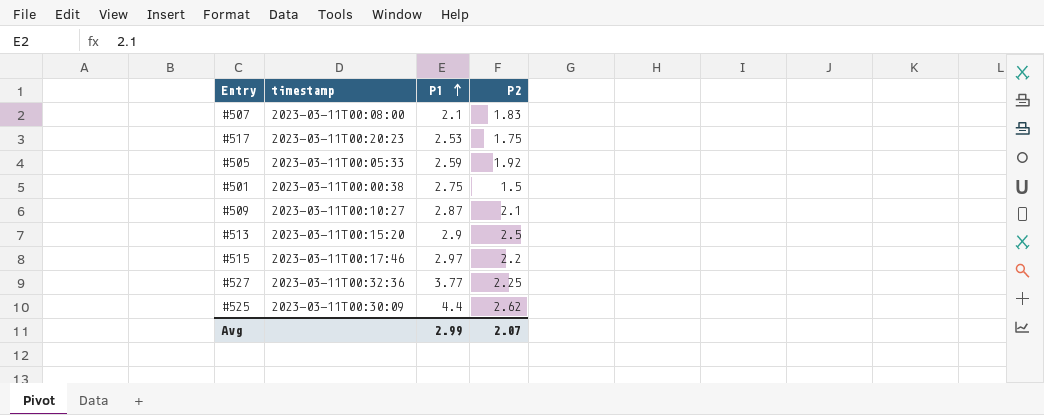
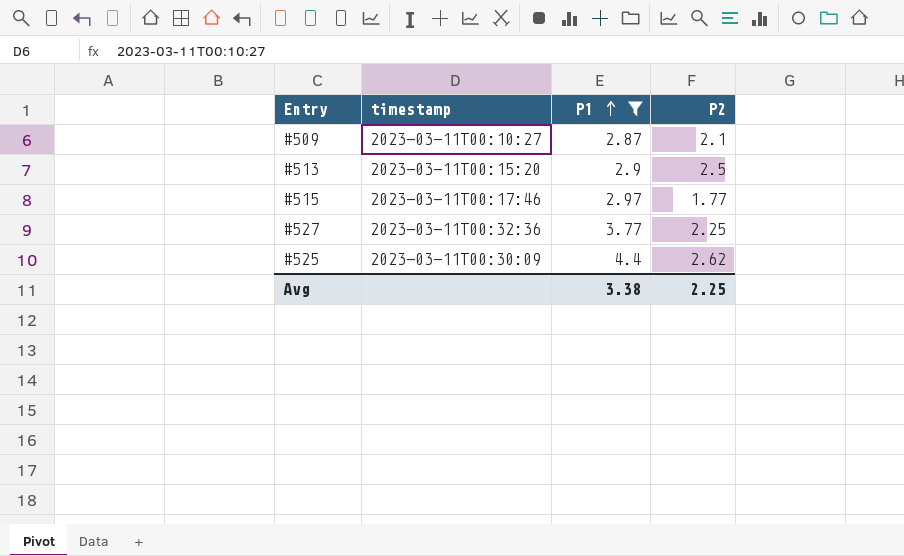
filter: none -> P1 >= 2.87
#515 | P2: 2.2 -> 1.77
Avg | P1: 2.99 -> 3.38
Avg | P2: 2.07 -> 2.25

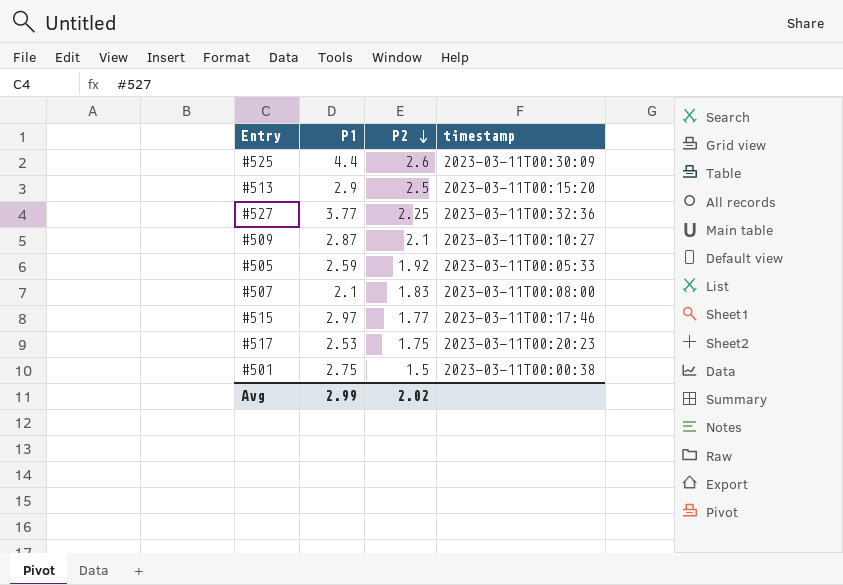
filter: P1 >= 2.87 -> none
row order: P1 ascending -> P2 descending
column timestamp | position: 2 -> 4
#525 | P2: 2.62 -> 2.6
Avg | P1: 3.38 -> 2.99
Avg | P2: 2.25 -> 2.02

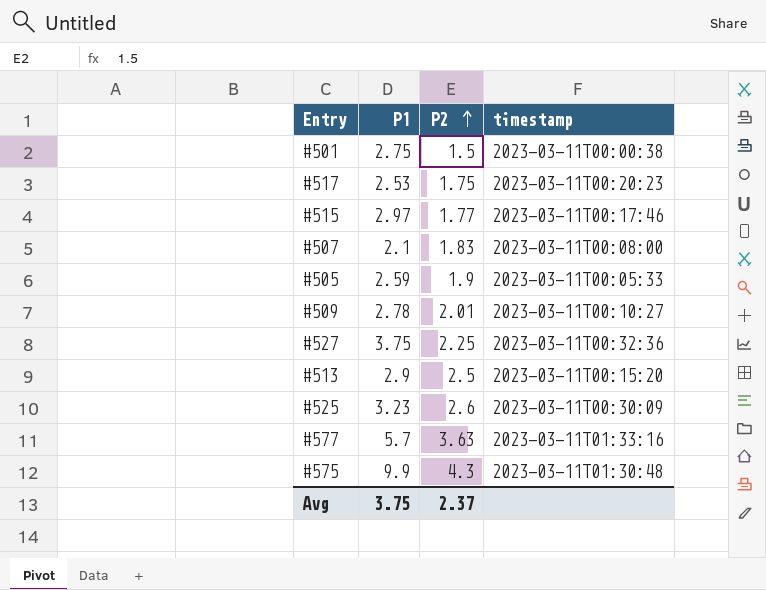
row order: P2 descending -> P2 ascending
#505 | P2: 1.92 -> 1.9
#509 | P1: 2.87 -> 2.78
#509 | P2: 2.1 -> 2.01
#527 | P1: 3.77 -> 3.75
#525 | P1: 4.4 -> 3.23
row #577: none -> 5.7 | 3.63 | 2023-03-11T01:33:16
row #575: none -> 9.9 | 4.3 | 2023-03-11T01:30:48
Avg | P1: 2.99 -> 3.75
Avg | P2: 2.02 -> 2.37

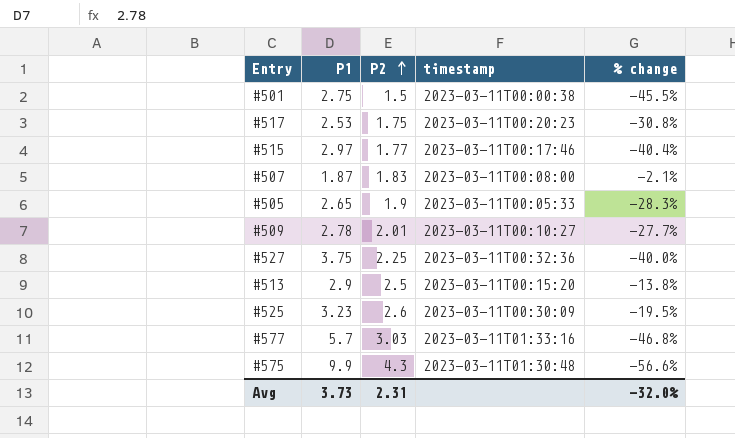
column % change | formula: none -> ([P2] - [P1]) / [P1]
#507 | P1: 2.1 -> 1.87
#505 | P1: 2.59 -> 2.65
#577 | P2: 3.63 -> 3.03
Avg | P1: 3.75 -> 3.73
Avg | P2: 2.37 -> 2.31

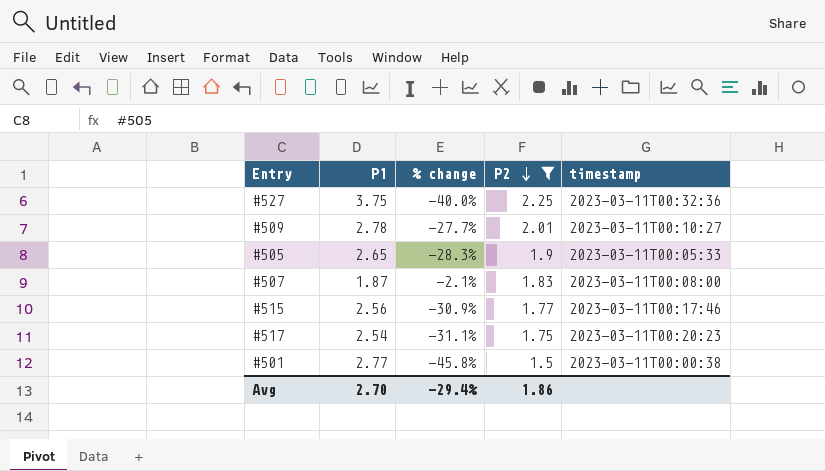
filter: none -> P2 <= 2.25
row order: P2 ascending -> P2 descending
column % change | position: 5 -> 3
#515 | P1: 2.97 -> 2.56
#515 | % change: -40.4% -> -30.9%
#517 | P1: 2.53 -> 2.54
#517 | % change: -30.8% -> -31.1%
#501 | P1: 2.75 -> 2.77
#501 | % change: -45.5% -> -45.8%
Avg | P1: 3.73 -> 2.70
Avg | % change: -32.0% -> -29.4%
Avg | P2: 2.31 -> 1.86

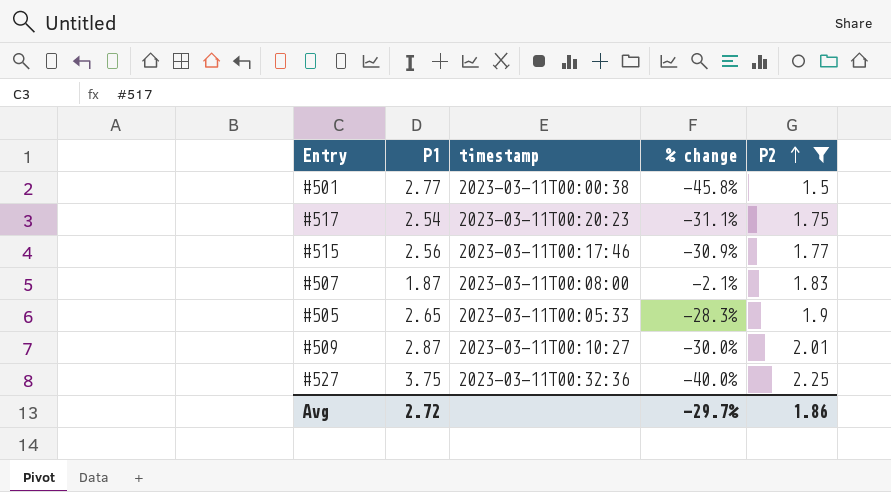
row order: P2 descending -> P2 ascending
column timestamp | position: 5 -> 3
#509 | P1: 2.78 -> 2.87
#509 | % change: -27.7% -> -30.0%
Avg | P1: 2.70 -> 2.72
Avg | % change: -29.4% -> -29.7%

